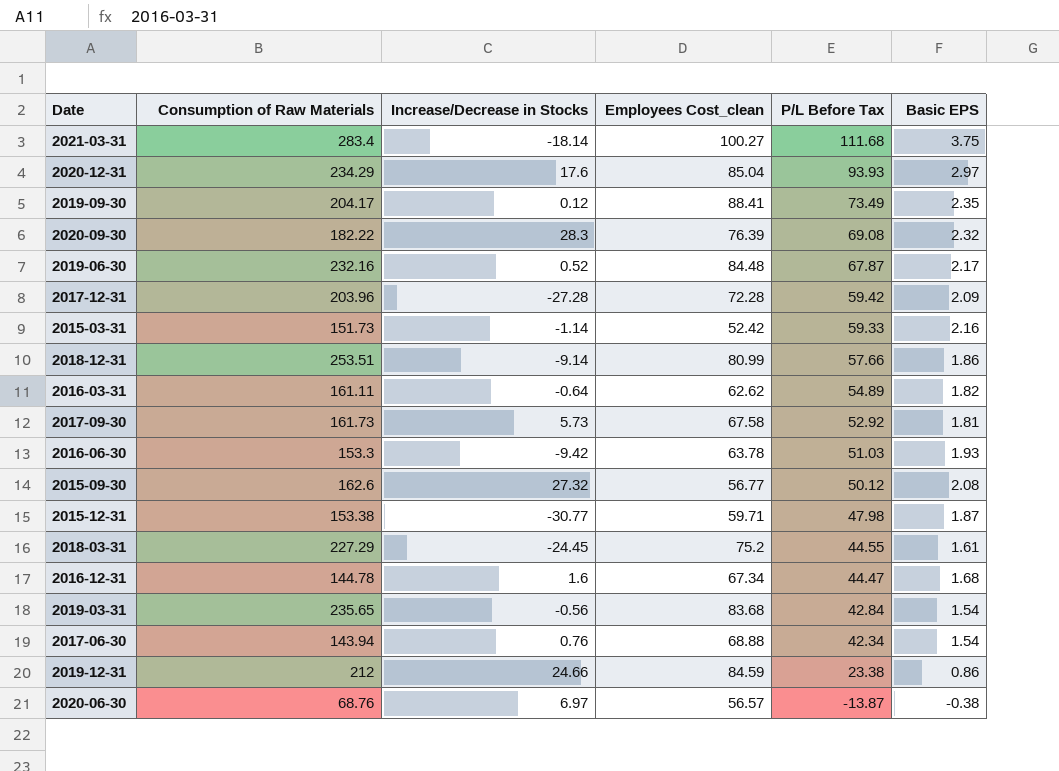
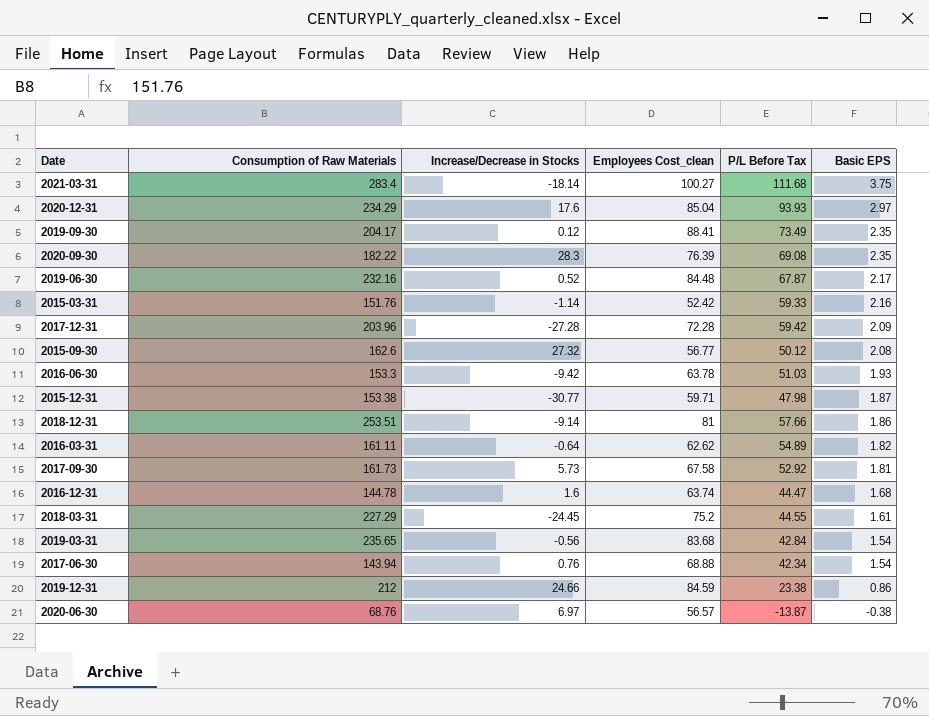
row order: P/L Before Tax descending -> Basic EPS descending
2020-09-30 | Basic EPS: 2.32 -> 2.35
2015-03-31 | Consumption of Raw Materials: 151.73 -> 151.76
2018-12-31 | Employees Cost_clean: 80.99 -> 81
2016-12-31 | Employees Cost_clean: 67.34 -> 63.74

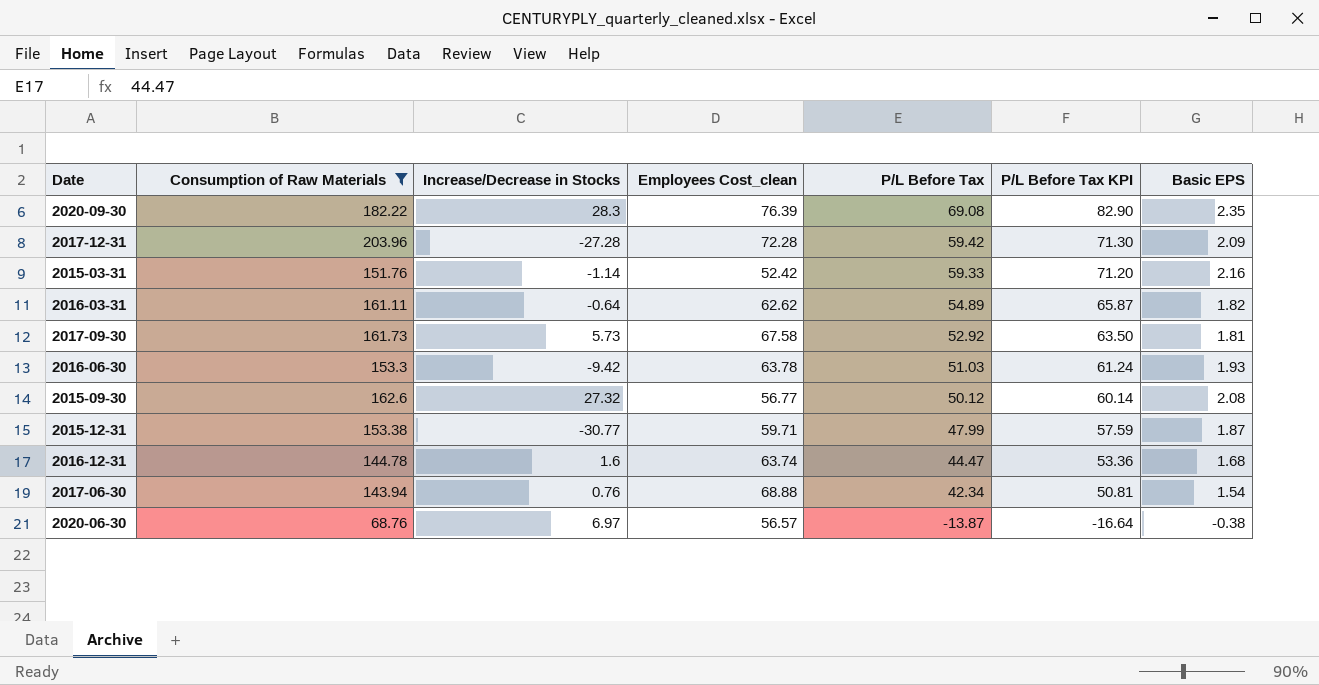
filter: none -> Consumption of Raw Materials <= 203.96
row order: Basic EPS descending -> P/L Before Tax descending
column P/L Before Tax KPI | formula: none -> [P/L Before Tax] * 1.2
2015-12-31 | P/L Before Tax: 47.98 -> 47.99

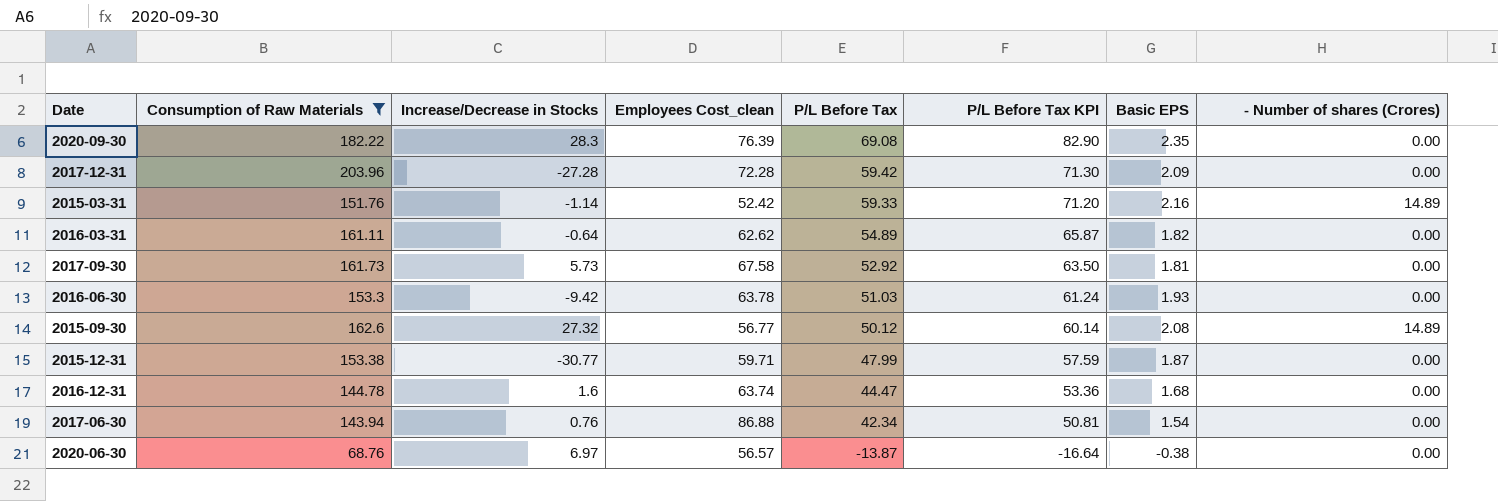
column - Number of shares (Crores) | position: none -> 8
2017-06-30 | Employees Cost_clean: 68.88 -> 86.88

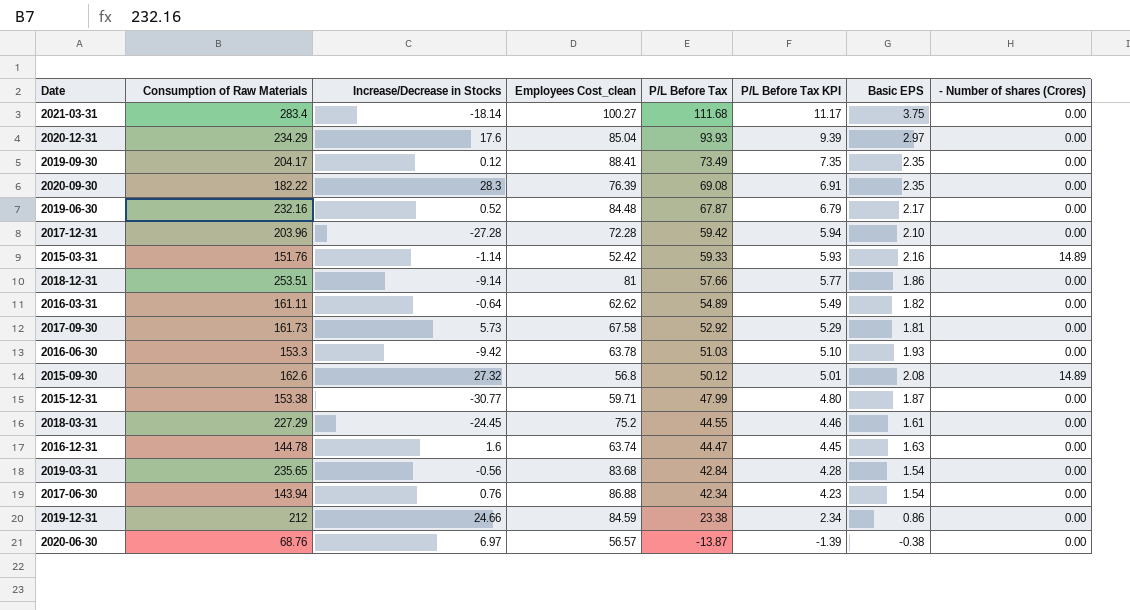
filter: Consumption of Raw Materials <= 203.96 -> none
column P/L Before Tax KPI | formula: [P/L Before Tax] * 1.2 -> [P/L Before Tax] * 0.1
2017-12-31 | Basic EPS: 2.09 -> 2.10
2015-09-30 | Employees Cost_clean: 56.77 -> 56.8
2016-12-31 | Basic EPS: 1.68 -> 1.63

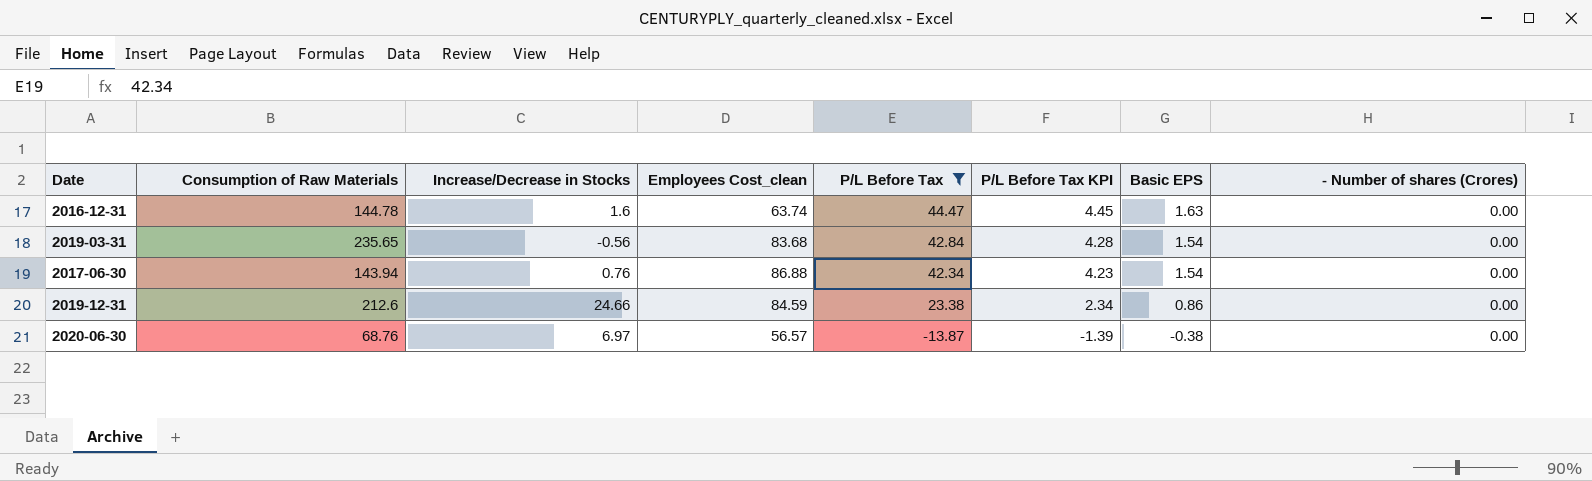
filter: none -> P/L Before Tax <= 44.47
2019-12-31 | Consumption of Raw Materials: 212 -> 212.6

